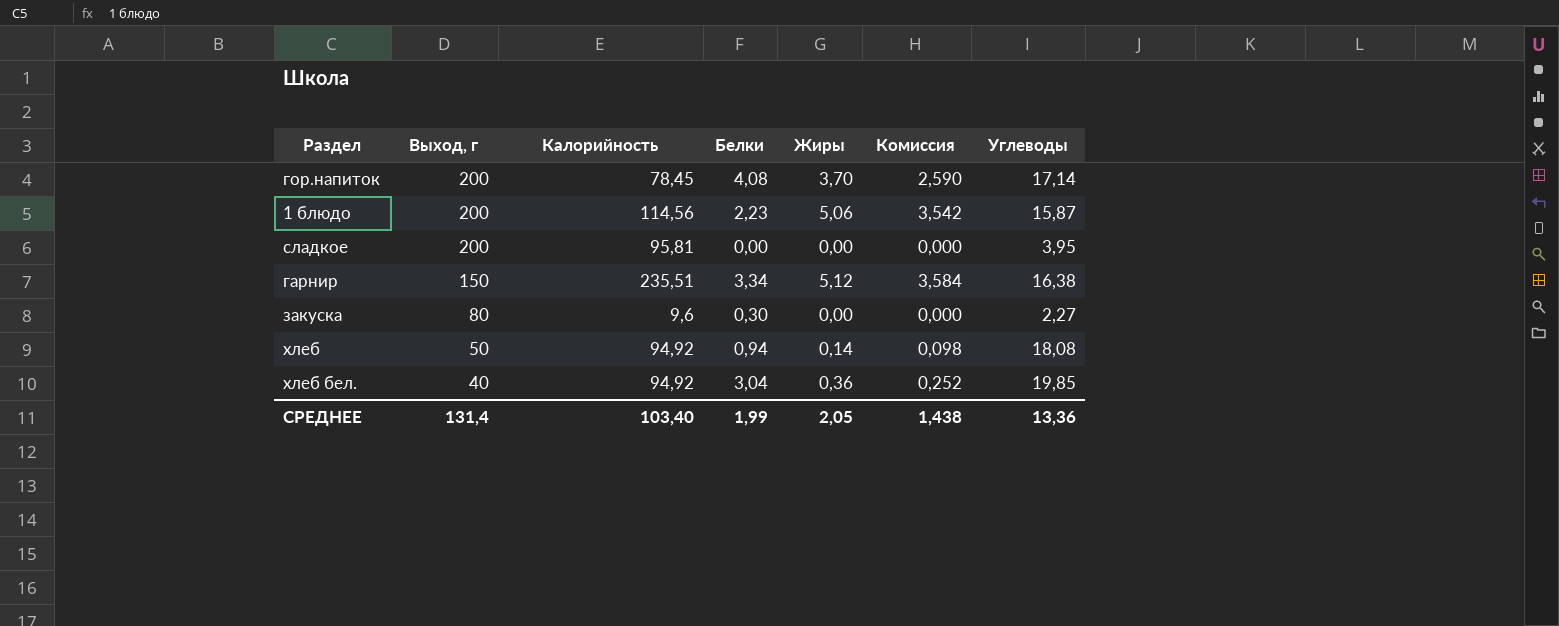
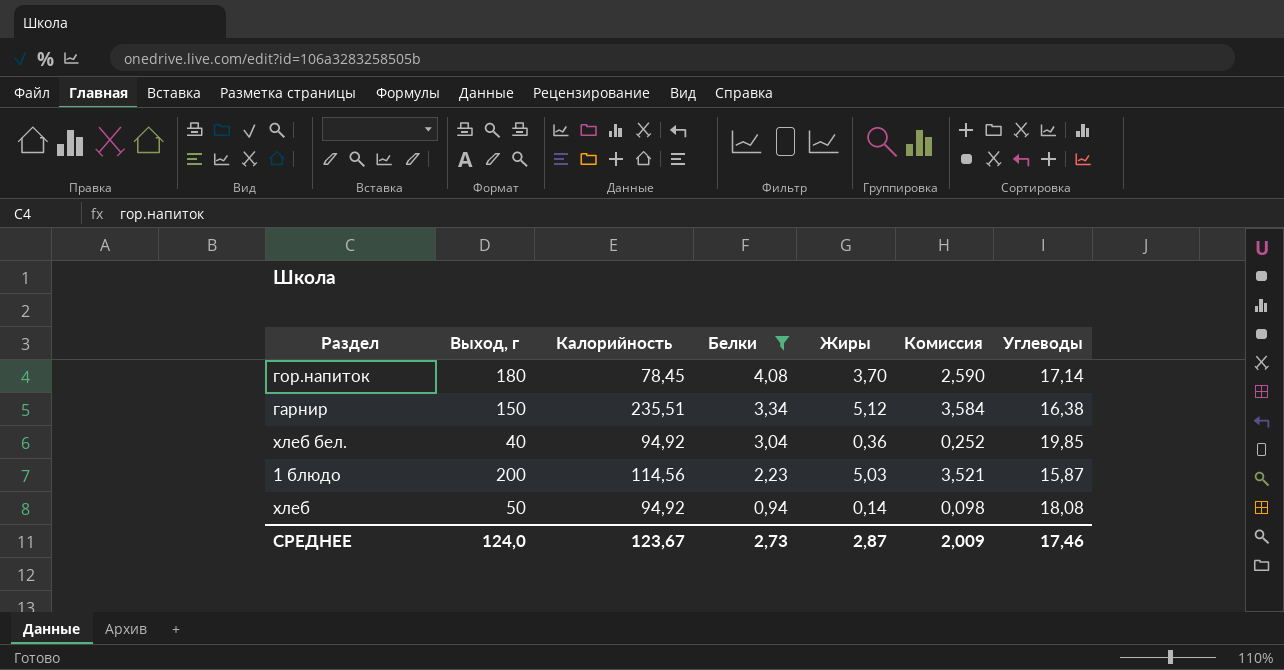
filter: none -> Белки >= 0,94
row order: Выход, г descending -> Белки descending
гор.напиток | Выход, г: 200 -> 180
1 блюдо | Жиры: 5,06 -> 5,03
1 блюдо | Комиссия: 3,542 -> 3,521
СРЕДНЕЕ | Выход, г: 131,4 -> 124,0
СРЕДНЕЕ | Калорийность: 103,40 -> 123,67
СРЕДНЕЕ | Белки: 1,99 -> 2,73
СРЕДНЕЕ | Жиры: 2,05 -> 2,87
СРЕДНЕЕ | Комиссия: 1,438 -> 2,009
СРЕДНЕЕ | Углеводы: 13,36 -> 17,46

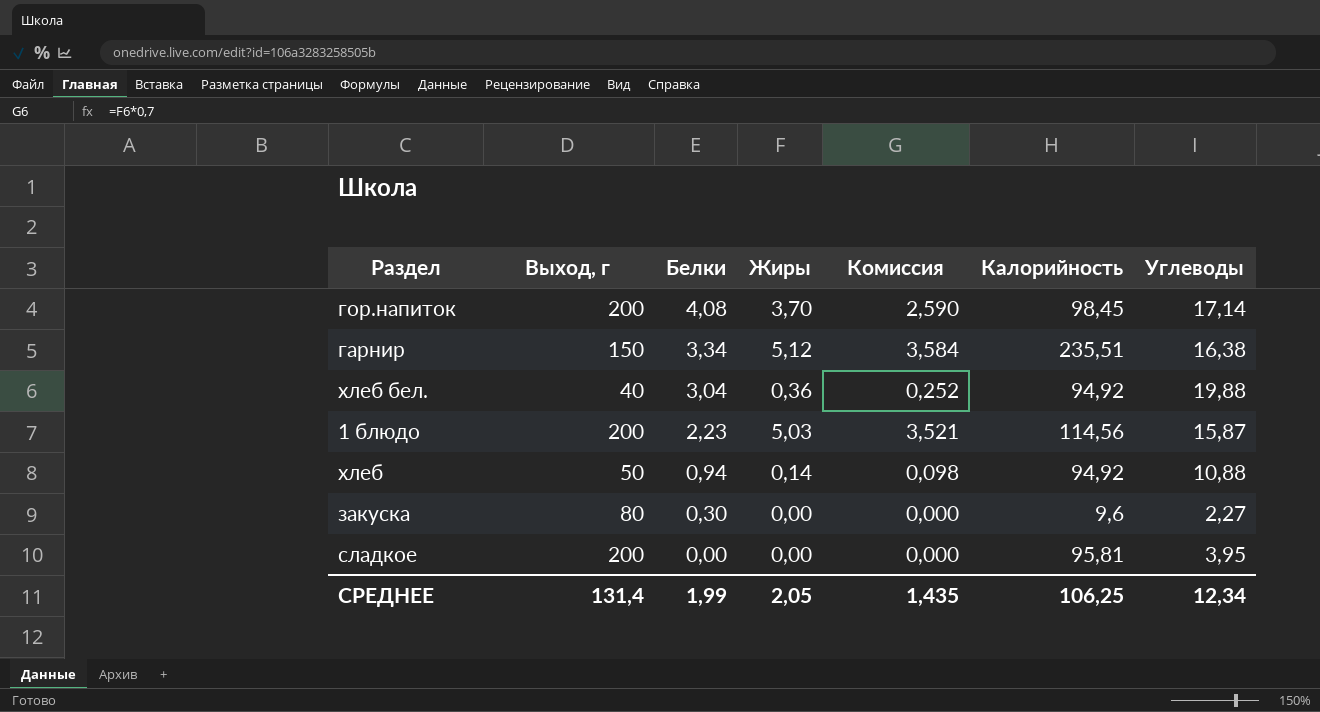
filter: Белки >= 0,94 -> none
column Калорийность | position: 3 -> 6
гор.напиток | Выход, г: 180 -> 200
гор.напиток | Калорийность: 78,45 -> 98,45
хлеб бел. | Углеводы: 19,85 -> 19,88
хлеб | Углеводы: 18,08 -> 10,88
СРЕДНЕЕ | Выход, г: 124,0 -> 131,4
СРЕДНЕЕ | Белки: 2,73 -> 1,99
СРЕДНЕЕ | Жиры: 2,87 -> 2,05
СРЕДНЕЕ | Комиссия: 2,009 -> 1,435
СРЕДНЕЕ | Калорийность: 123,67 -> 106,25
СРЕДНЕЕ | Углеводы: 17,46 -> 12,34

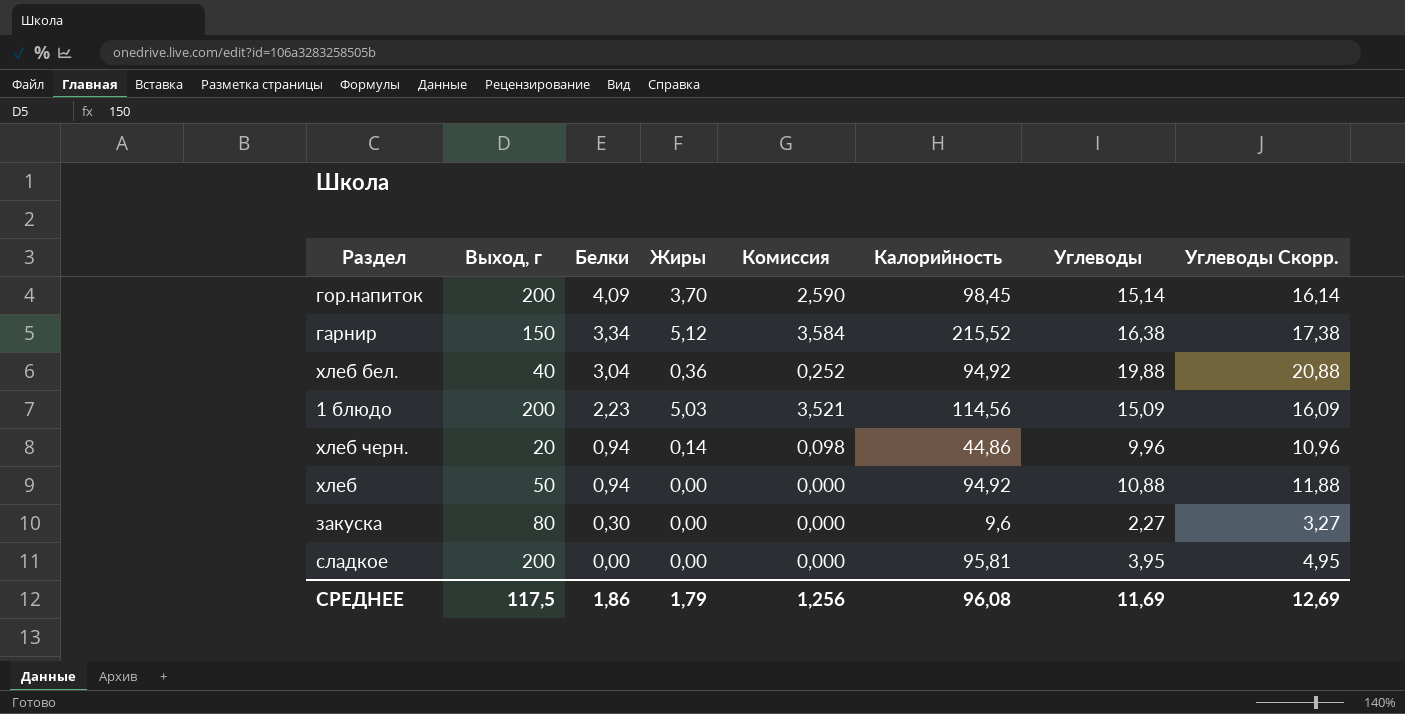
column Углеводы Скорр. | formula: none -> [Углеводы] + 1
гор.напиток | Белки: 4,08 -> 4,09
гор.напиток | Углеводы: 17,14 -> 15,14
гарнир | Калорийность: 235,51 -> 215,52
1 блюдо | Углеводы: 15,87 -> 15,09
row хлеб черн.: none -> 20 | 0,94 | 0,14 | 0,098 | 44,86 | 9,96 | 10,96
хлеб | Жиры: 0,14 -> 0,00
хлеб | Комиссия: 0,098 -> 0,000
СРЕДНЕЕ | Выход, г: 131,4 -> 117,5
СРЕДНЕЕ | Белки: 1,99 -> 1,86
СРЕДНЕЕ | Жиры: 2,05 -> 1,79
СРЕДНЕЕ | Комиссия: 1,435 -> 1,256
СРЕДНЕЕ | Калорийность: 106,25 -> 96,08
СРЕДНЕЕ | Углеводы: 12,34 -> 11,69

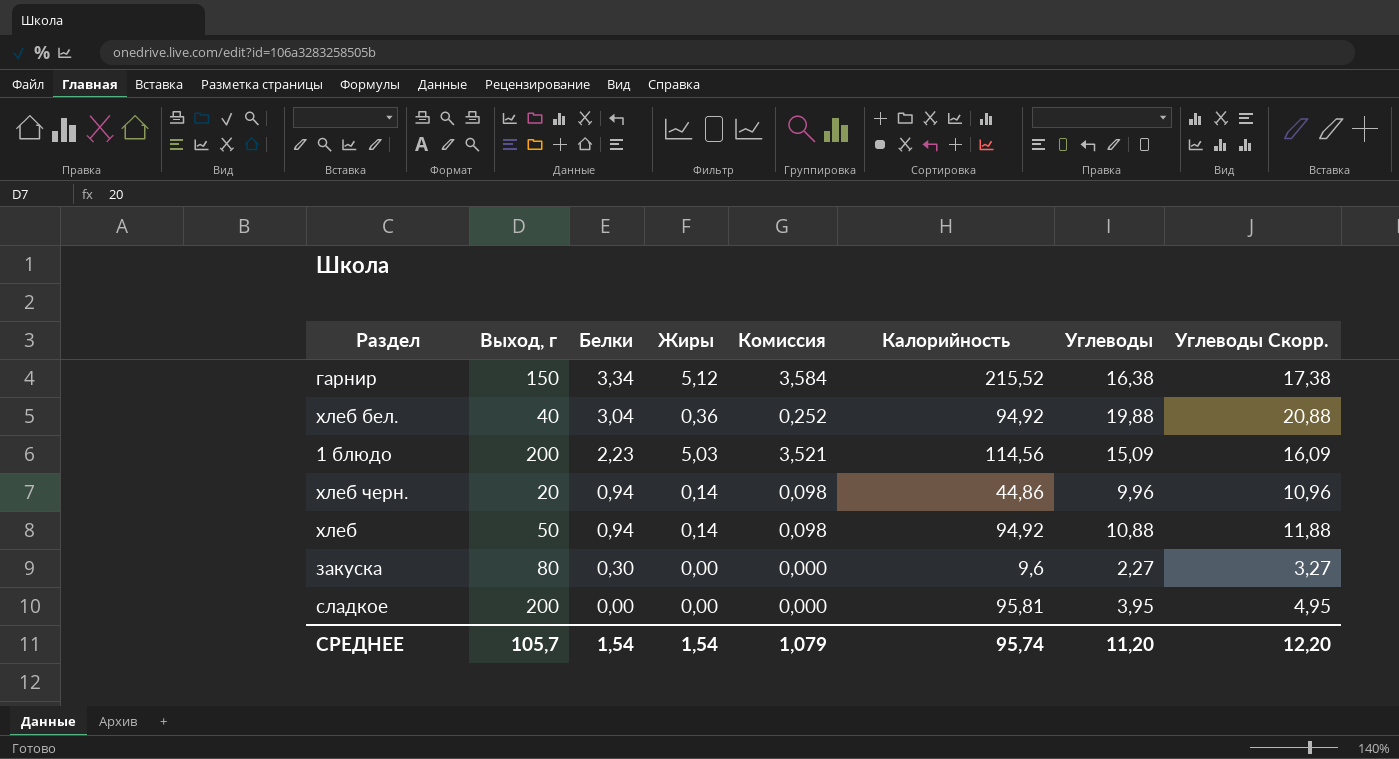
row гор.напиток: 200 | 4,09 | 3,70 | 2,590 | 98,45 | 15,14 | 16,14 -> none
хлеб | Жиры: 0,00 -> 0,14
хлеб | Комиссия: 0,000 -> 0,098
СРЕДНЕЕ | Выход, г: 117,5 -> 105,7
СРЕДНЕЕ | Белки: 1,86 -> 1,54
СРЕДНЕЕ | Жиры: 1,79 -> 1,54
СРЕДНЕЕ | Комиссия: 1,256 -> 1,079
СРЕДНЕЕ | Калорийность: 96,08 -> 95,74
СРЕДНЕЕ | Углеводы: 11,69 -> 11,20
СРЕДНЕЕ | Углеводы Скорр.: 12,69 -> 12,20

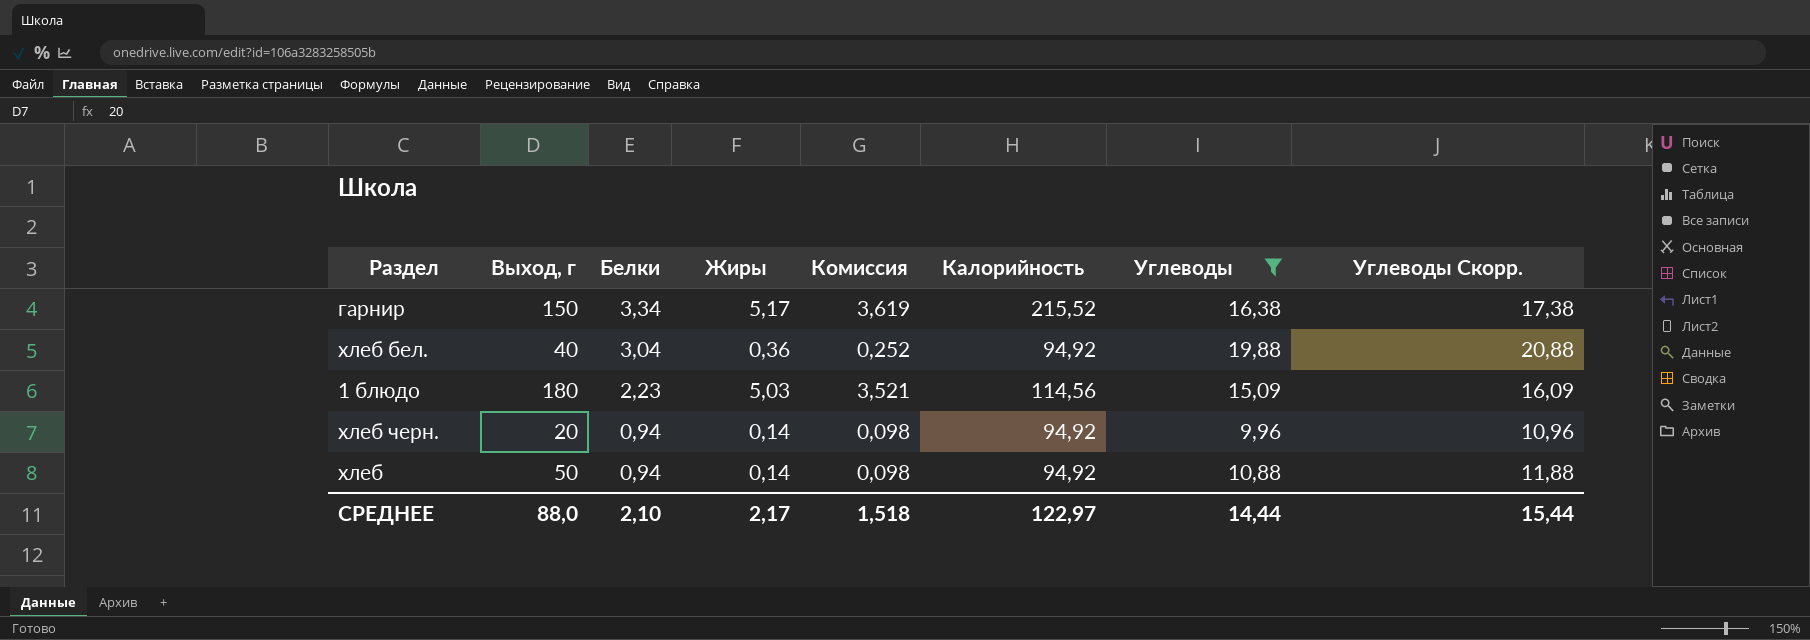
filter: none -> Углеводы >= 9,96
гарнир | Жиры: 5,12 -> 5,17
гарнир | Комиссия: 3,584 -> 3,619
1 блюдо | Выход, г: 200 -> 180
хлеб черн. | Калорийность: 44,86 -> 94,92
СРЕДНЕЕ | Выход, г: 105,7 -> 88,0
СРЕДНЕЕ | Белки: 1,54 -> 2,10
СРЕДНЕЕ | Жиры: 1,54 -> 2,17
СРЕДНЕЕ | Комиссия: 1,079 -> 1,518
СРЕДНЕЕ | Калорийность: 95,74 -> 122,97
СРЕДНЕЕ | Углеводы: 11,20 -> 14,44
СРЕДНЕЕ | Углеводы Скорр.: 12,20 -> 15,44

